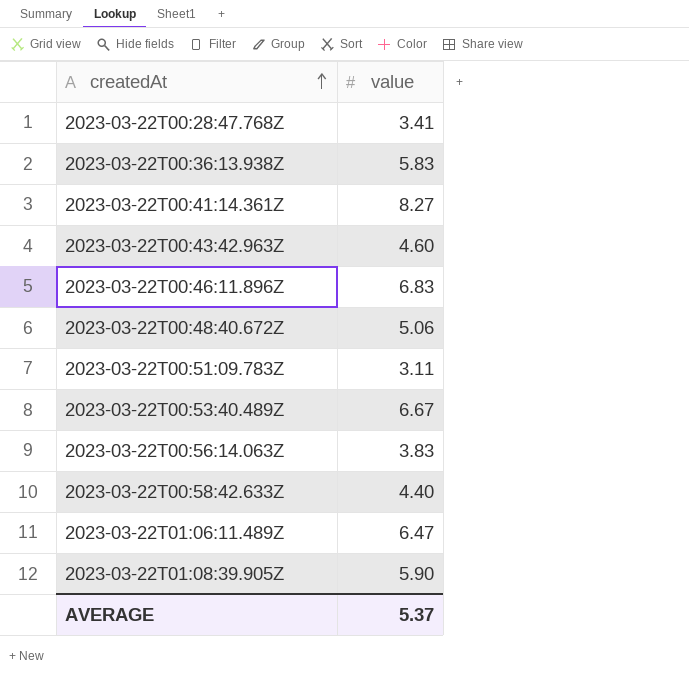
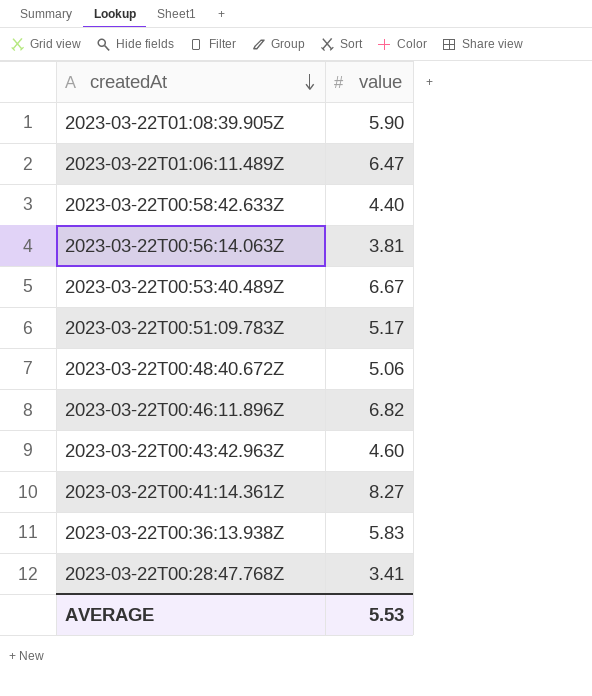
row order: createdAt ascending -> createdAt descending
2023-03-22T00:56:14.063Z | value: 3.83 -> 3.81
2023-03-22T00:51:09.783Z | value: 3.11 -> 5.17
2023-03-22T00:46:11.896Z | value: 6.83 -> 6.82
AVERAGE | value: 5.37 -> 5.53

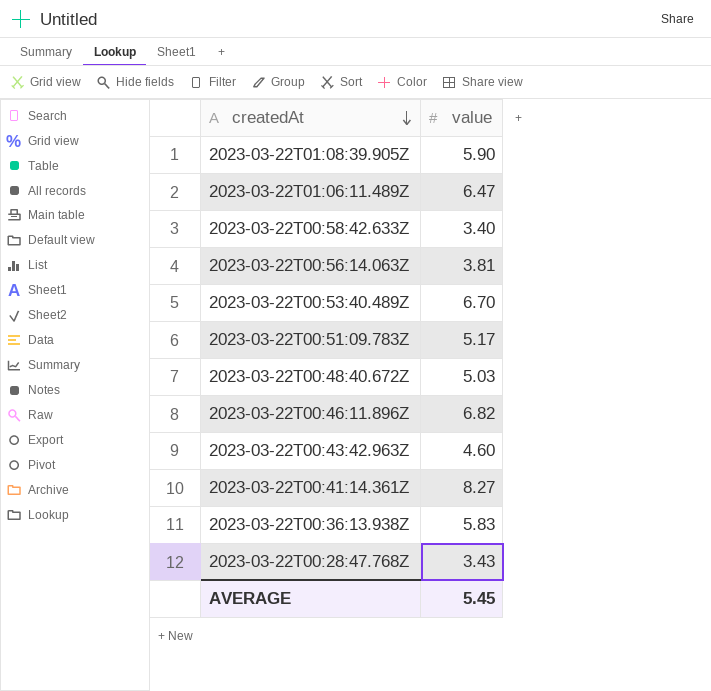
2023-03-22T00:58:42.633Z | value: 4.40 -> 3.40
2023-03-22T00:53:40.489Z | value: 6.67 -> 6.70
2023-03-22T00:48:40.672Z | value: 5.06 -> 5.03
2023-03-22T00:28:47.768Z | value: 3.41 -> 3.43
AVERAGE | value: 5.53 -> 5.45

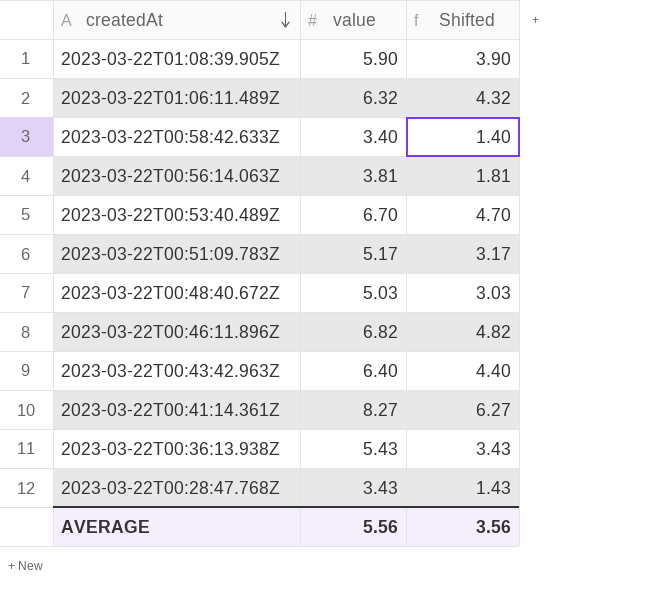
column Shifted | formula: none -> [value] - 2
2023-03-22T01:06:11.489Z | value: 6.47 -> 6.32
2023-03-22T00:43:42.963Z | value: 4.60 -> 6.40
2023-03-22T00:36:13.938Z | value: 5.83 -> 5.43
AVERAGE | value: 5.45 -> 5.56

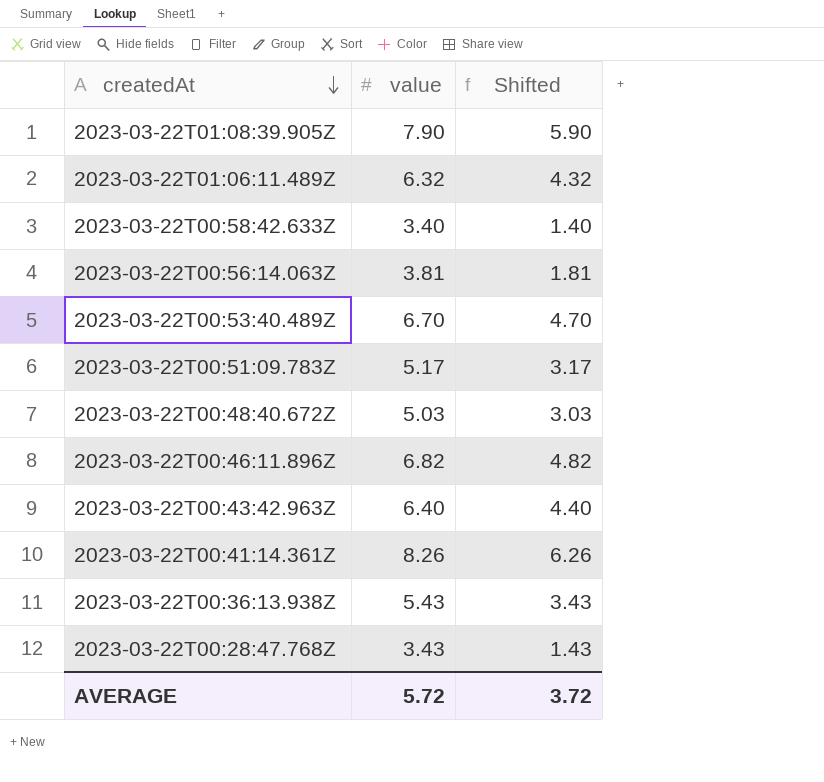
2023-03-22T01:08:39.905Z | value: 5.90 -> 7.90
2023-03-22T01:08:39.905Z | Shifted: 3.90 -> 5.90
2023-03-22T00:41:14.361Z | value: 8.27 -> 8.26
2023-03-22T00:41:14.361Z | Shifted: 6.27 -> 6.26
AVERAGE | value: 5.56 -> 5.72
AVERAGE | Shifted: 3.56 -> 3.72

